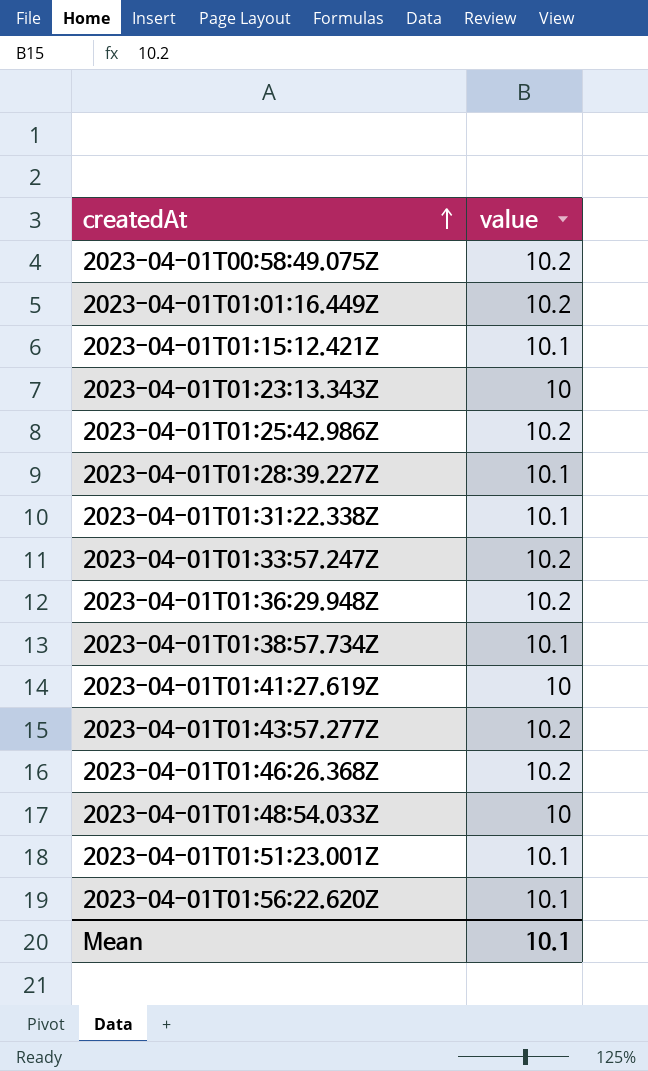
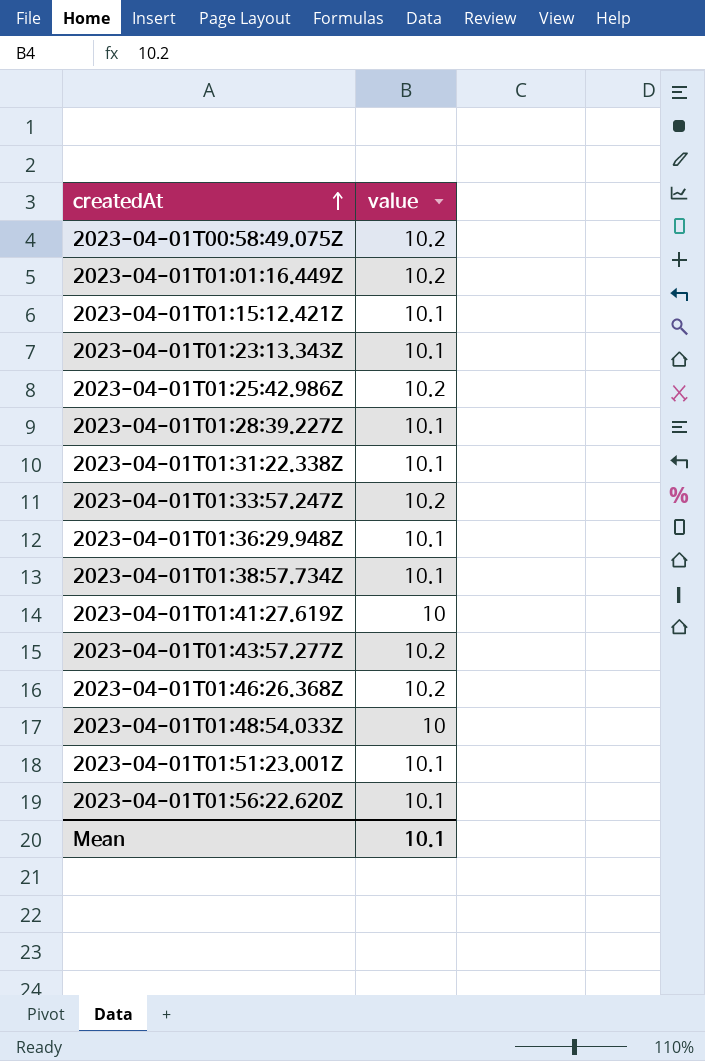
2023-04-01T01:23:13.343Z | value: 10 -> 10.1
2023-04-01T01:36:29.948Z | value: 10.2 -> 10.1

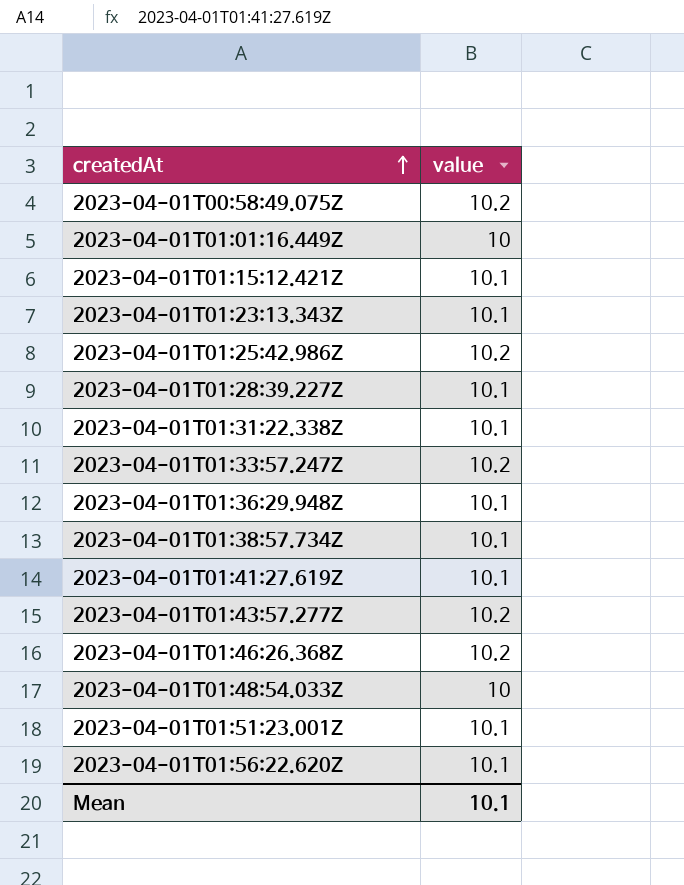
2023-04-01T01:01:16.449Z | value: 10.2 -> 10
2023-04-01T01:41:27.619Z | value: 10 -> 10.1

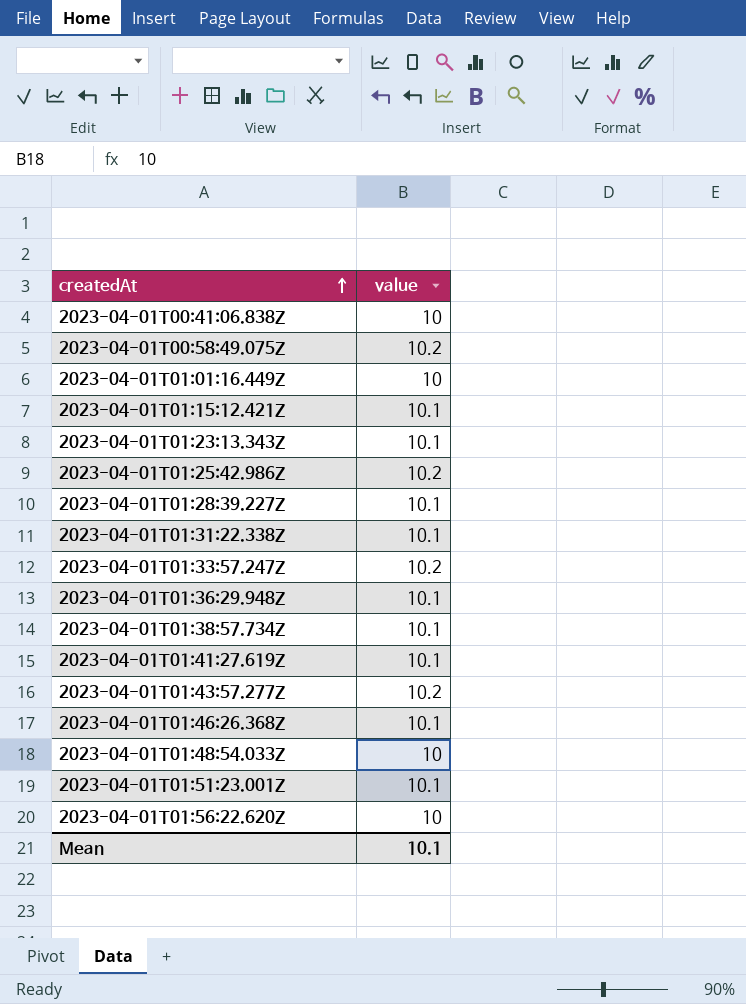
row 2023-04-01T00:41:06.838Z: none -> 10
2023-04-01T01:46:26.368Z | value: 10.2 -> 10.1
2023-04-01T01:56:22.620Z | value: 10.1 -> 10

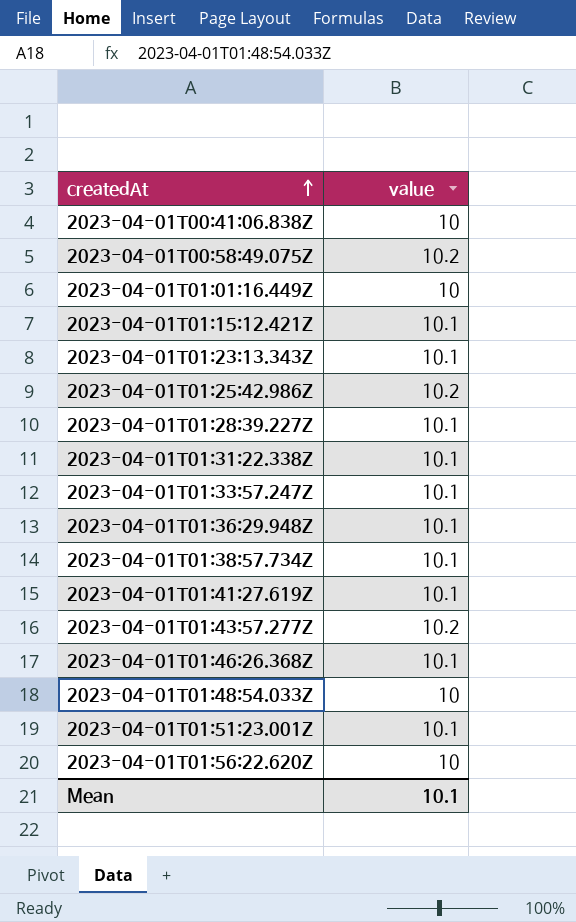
2023-04-01T01:33:57.247Z | value: 10.2 -> 10.1

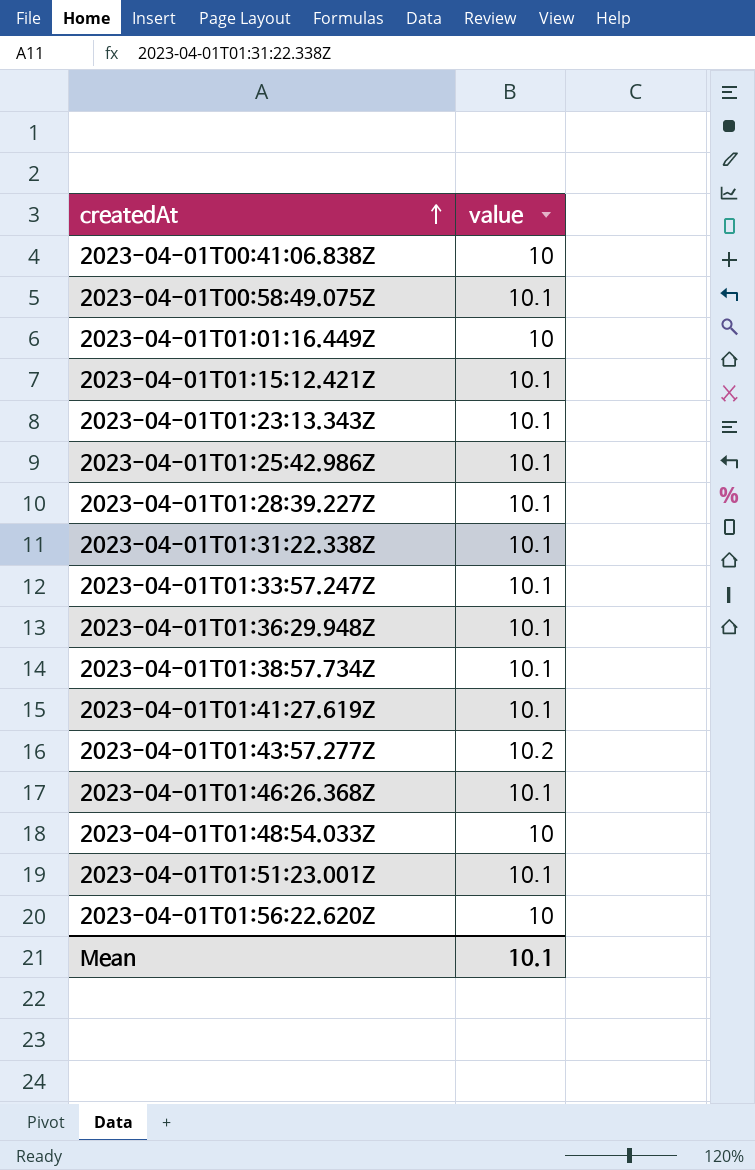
2023-04-01T00:58:49.075Z | value: 10.2 -> 10.1
2023-04-01T01:25:42.986Z | value: 10.2 -> 10.1

